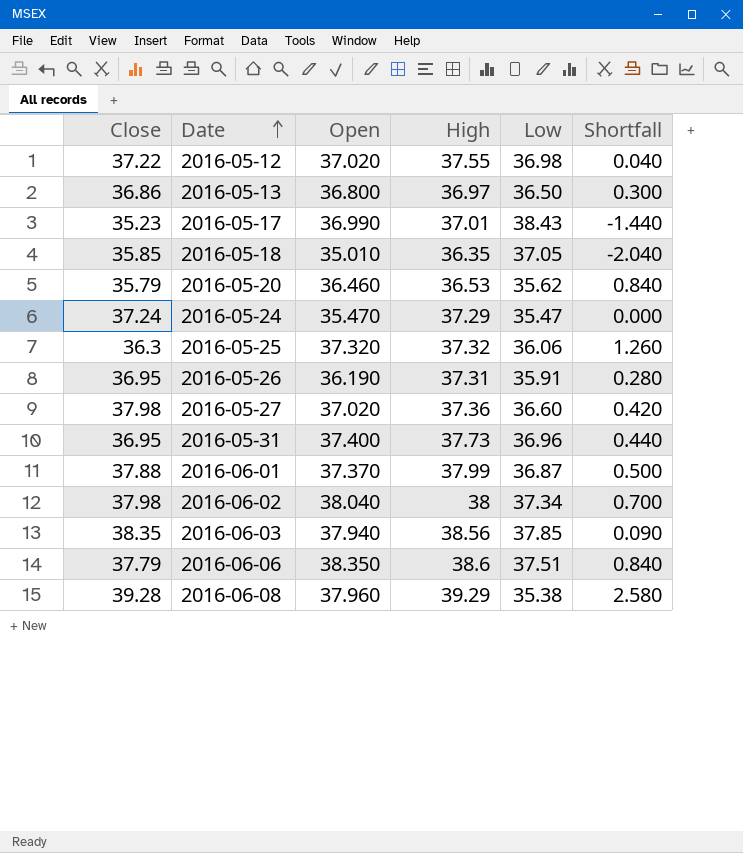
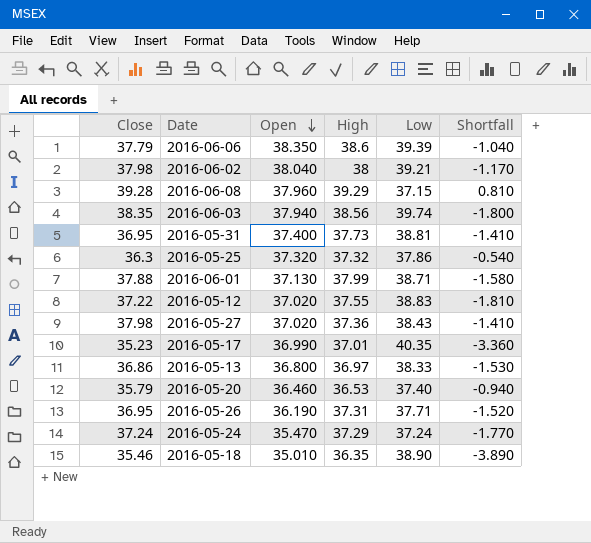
row order: Date ascending -> Open descending
2016-06-06 | Low: 37.51 -> 39.39
2016-06-06 | Shortfall: 0.840 -> -1.040
2016-06-02 | Low: 37.34 -> 39.21
2016-06-02 | Shortfall: 0.700 -> -1.170
2016-06-08 | Low: 35.38 -> 37.15
2016-06-08 | Shortfall: 2.580 -> 0.810
2016-06-03 | Low: 37.85 -> 39.74
2016-06-03 | Shortfall: 0.090 -> -1.800
2016-05-31 | Low: 36.96 -> 38.81
2016-05-31 | Shortfall: 0.440 -> -1.410
2016-05-25 | Low: 36.06 -> 37.86
2016-05-25 | Shortfall: 1.260 -> -0.540
2016-06-01 | Open: 37.370 -> 37.130
2016-06-01 | Low: 36.87 -> 38.71
2016-06-01 | Shortfall: 0.500 -> -1.580
2016-05-12 | Low: 36.98 -> 38.83
2016-05-12 | Shortfall: 0.040 -> -1.810
2016-05-27 | Low: 36.60 -> 38.43
2016-05-27 | Shortfall: 0.420 -> -1.410
2016-05-17 | Low: 38.43 -> 40.35
2016-05-17 | Shortfall: -1.440 -> -3.360
2016-05-13 | Low: 36.50 -> 38.33
2016-05-13 | Shortfall: 0.300 -> -1.530
2016-05-20 | Low: 35.62 -> 37.40
2016-05-20 | Shortfall: 0.840 -> -0.940
2016-05-26 | Low: 35.91 -> 37.71
2016-05-26 | Shortfall: 0.280 -> -1.520
2016-05-24 | Low: 35.47 -> 37.24
2016-05-24 | Shortfall: 0.000 -> -1.770
2016-05-18 | Close: 35.85 -> 35.46
2016-05-18 | Low: 37.05 -> 38.90
2016-05-18 | Shortfall: -2.040 -> -3.890

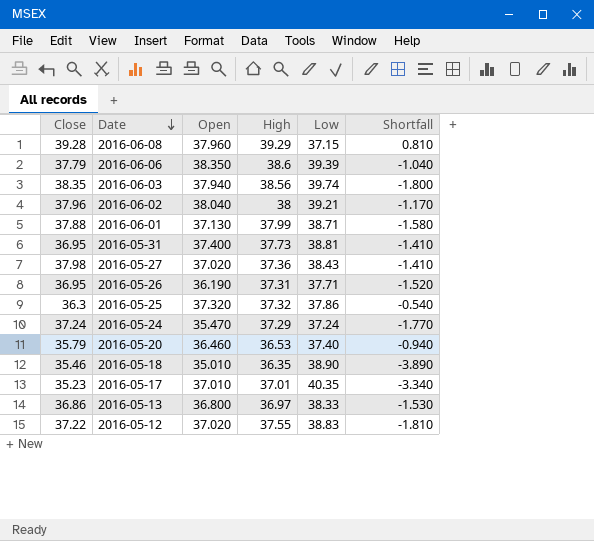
row order: Open descending -> Date descending
2016-06-02 | Close: 37.98 -> 37.96
2016-05-17 | Open: 36.990 -> 37.010
2016-05-17 | Shortfall: -3.360 -> -3.340

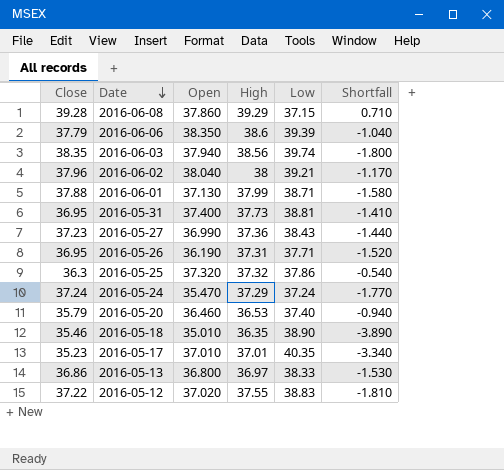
2016-06-08 | Open: 37.960 -> 37.860
2016-06-08 | Shortfall: 0.810 -> 0.710
2016-05-27 | Close: 37.98 -> 37.23
2016-05-27 | Open: 37.020 -> 36.990
2016-05-27 | Shortfall: -1.410 -> -1.440

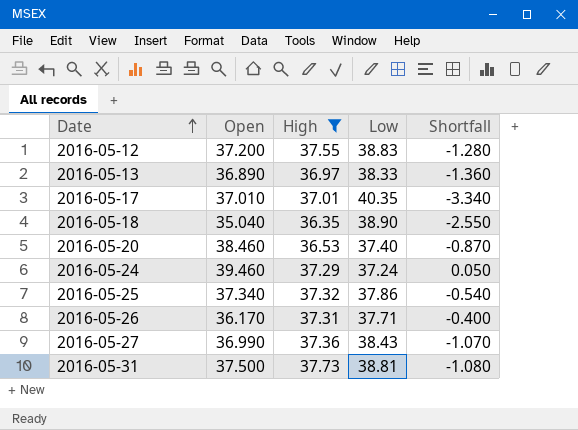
filter: none -> High <= 37.73
row order: Date descending -> Date ascending
column Close | position: 1 -> none
column Shortfall | formula: [Open] - [Low] -> [High] - [Low]
2016-05-12 | Open: 37.020 -> 37.200
2016-05-13 | Open: 36.800 -> 36.890
2016-05-18 | Open: 35.010 -> 35.040
2016-05-20 | Open: 36.460 -> 38.460
2016-05-24 | Open: 35.470 -> 39.460
2016-05-25 | Open: 37.320 -> 37.340
2016-05-26 | Open: 36.190 -> 36.170
2016-05-31 | Open: 37.400 -> 37.500

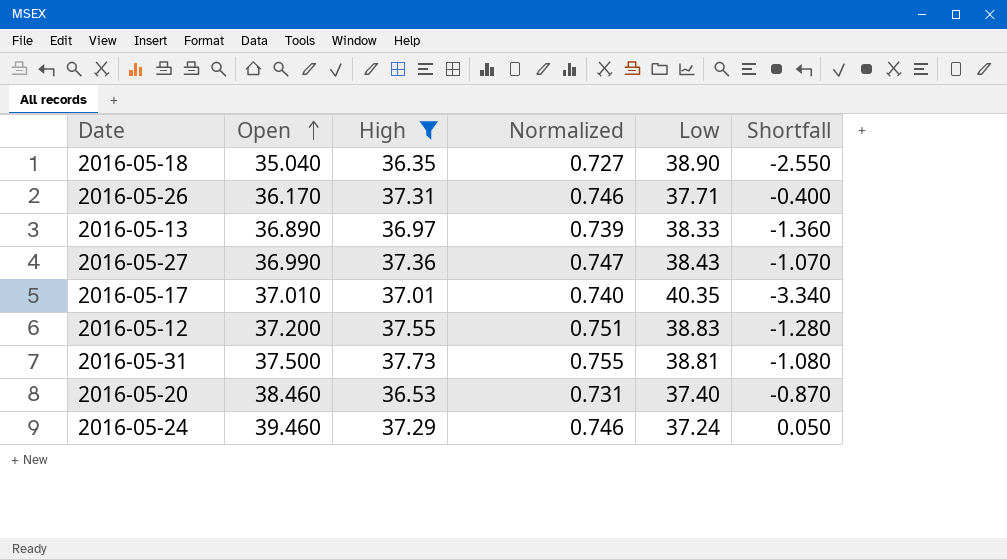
row order: Date ascending -> Open ascending
column Normalized | formula: none -> [High] * 0.02
row 2016-05-25: 37.340 | 37.32 | 37.86 | -0.540 -> none

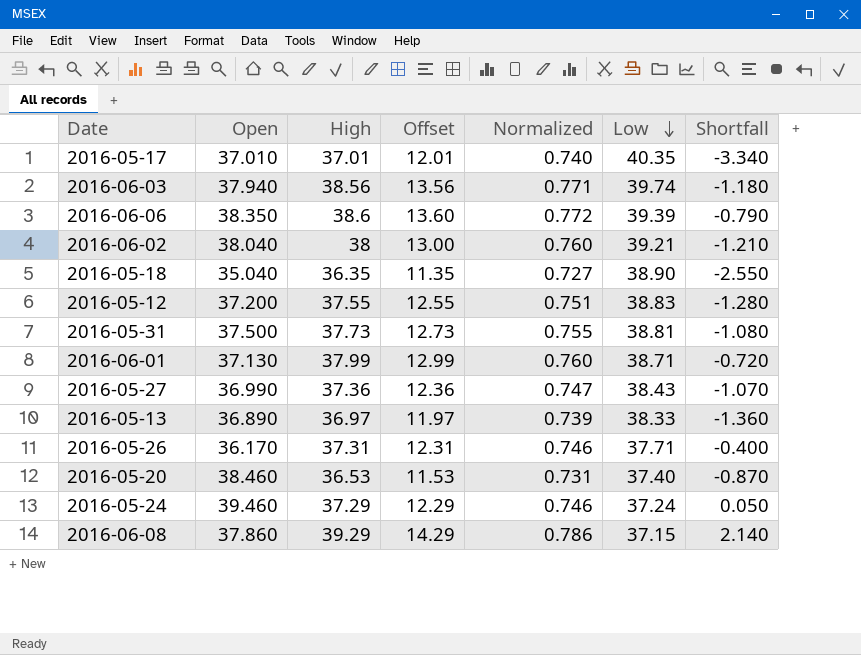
filter: High <= 37.73 -> none
row order: Open ascending -> Low descending
column Offset | formula: none -> [High] - 25

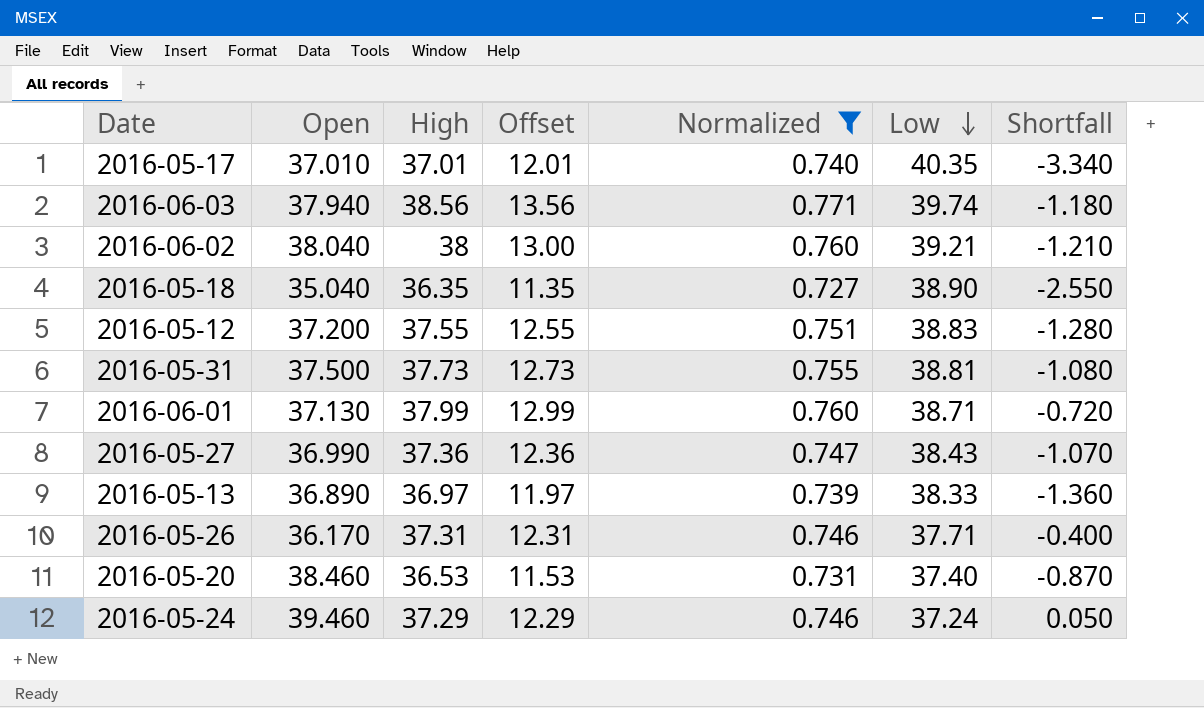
filter: none -> Normalized <= 0.771

